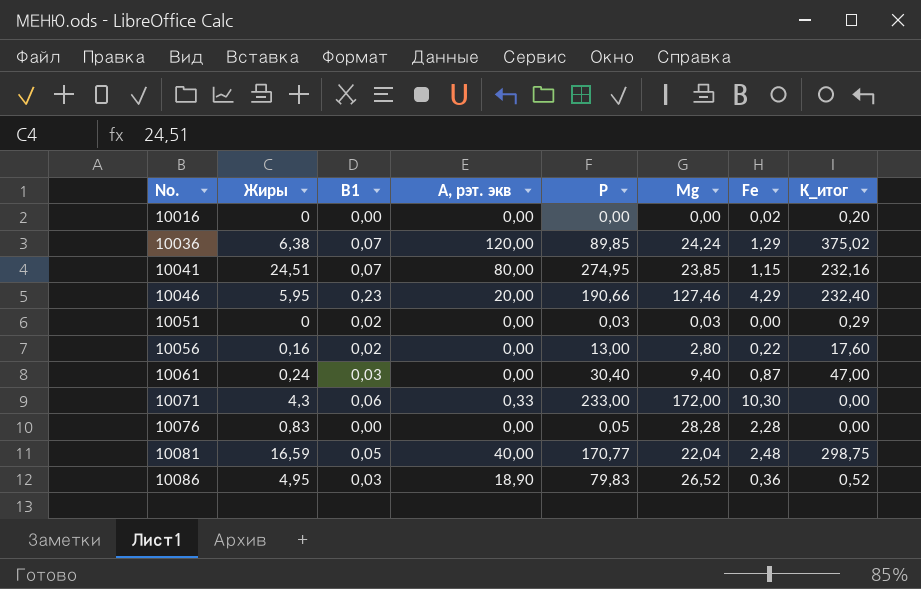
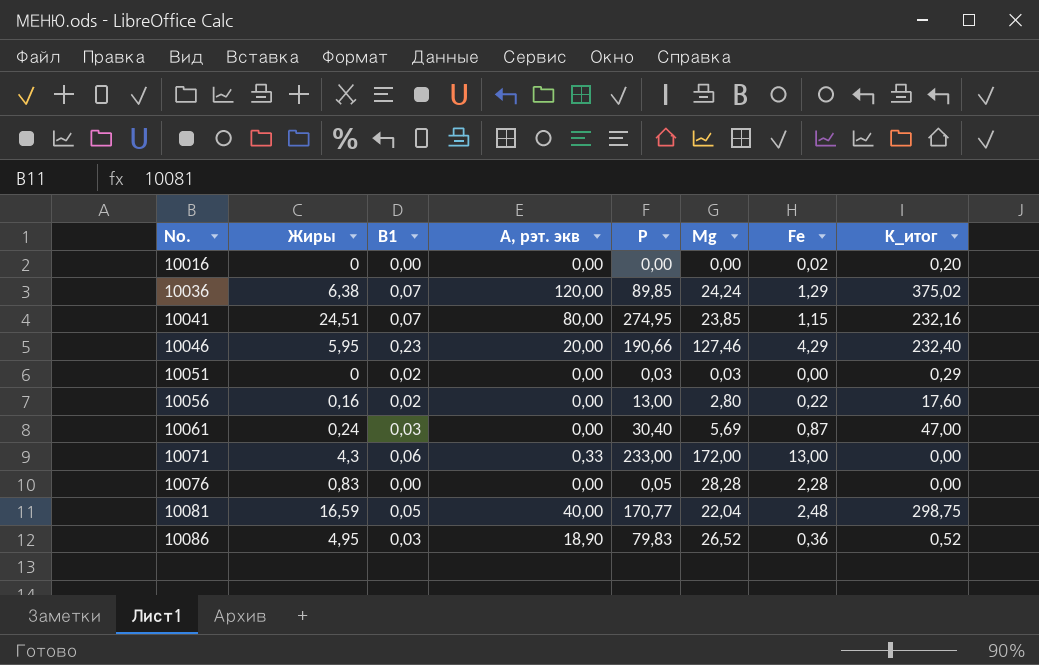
10061 | Mg: 9,40 -> 5,69
10071 | Fe: 10,30 -> 13,00

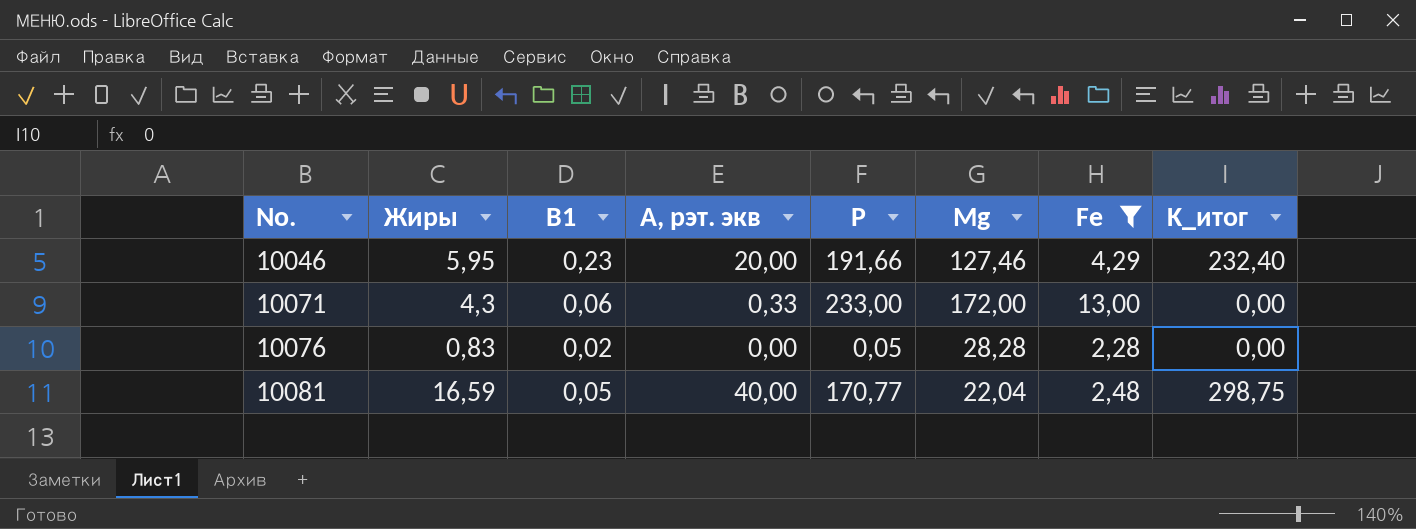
filter: none -> Fe >= 2,28
10046 | P: 190,66 -> 191,66
10076 | B1: 0,00 -> 0,02

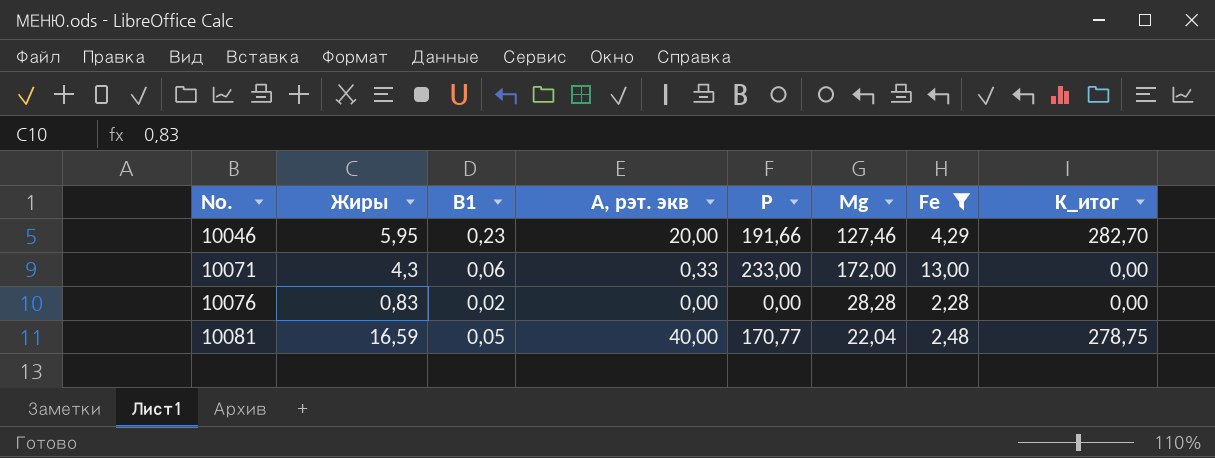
10046 | K_итог: 232,40 -> 282,70
10076 | P: 0,05 -> 0,00
10081 | K_итог: 298,75 -> 278,75

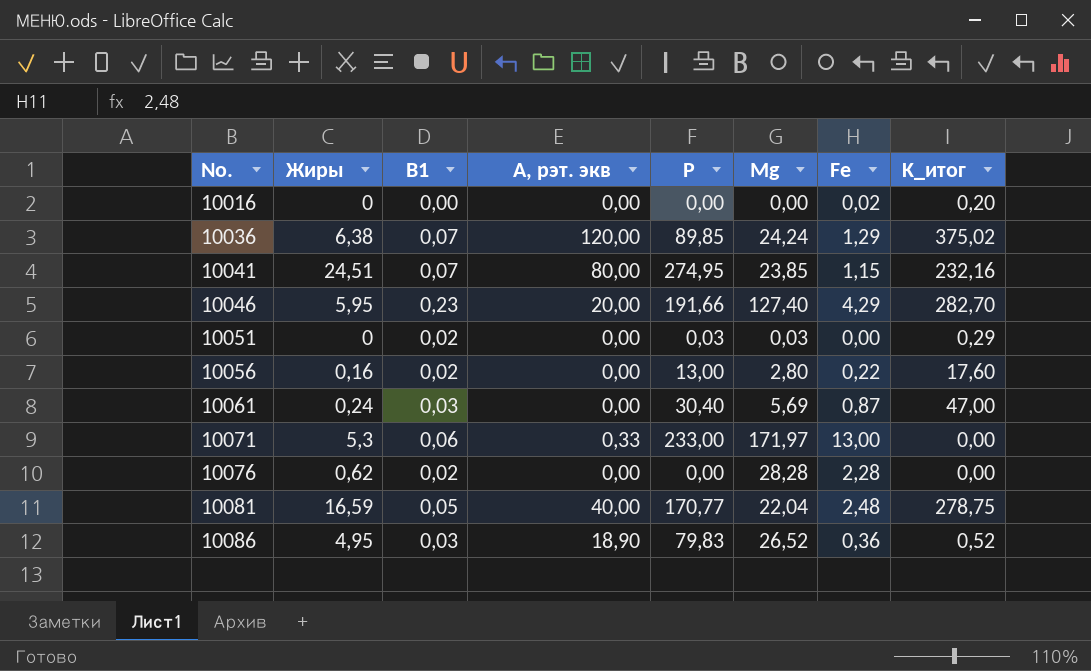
filter: Fe >= 2,28 -> none
10046 | Mg: 127,46 -> 127,40
10071 | Жиры: 4,3 -> 5,3
10071 | Mg: 172,00 -> 171,97
10076 | Жиры: 0,83 -> 0,62

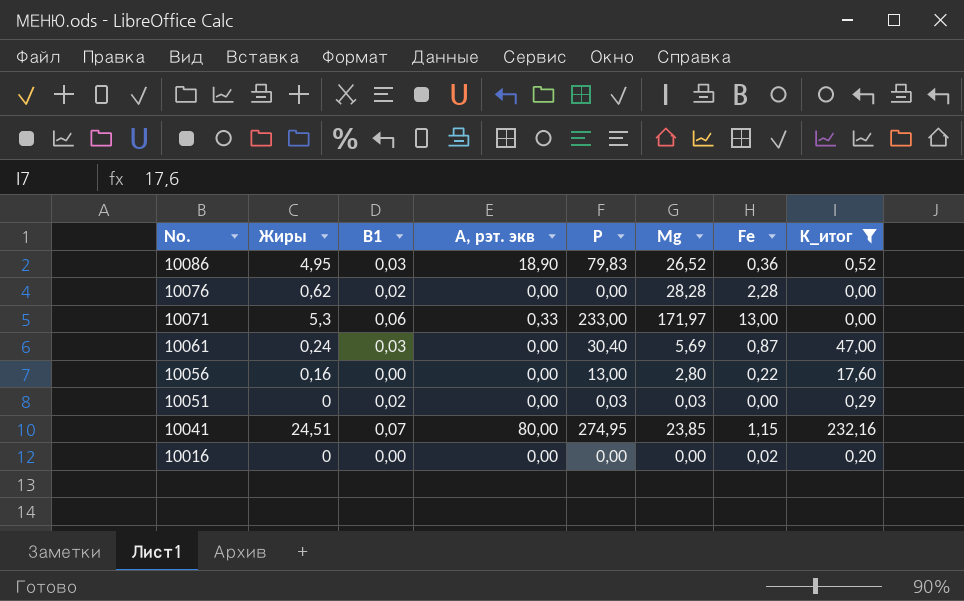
filter: none -> K_итог <= 232,16
row order: No. ascending -> No. descending
10056 | B1: 0,02 -> 0,00

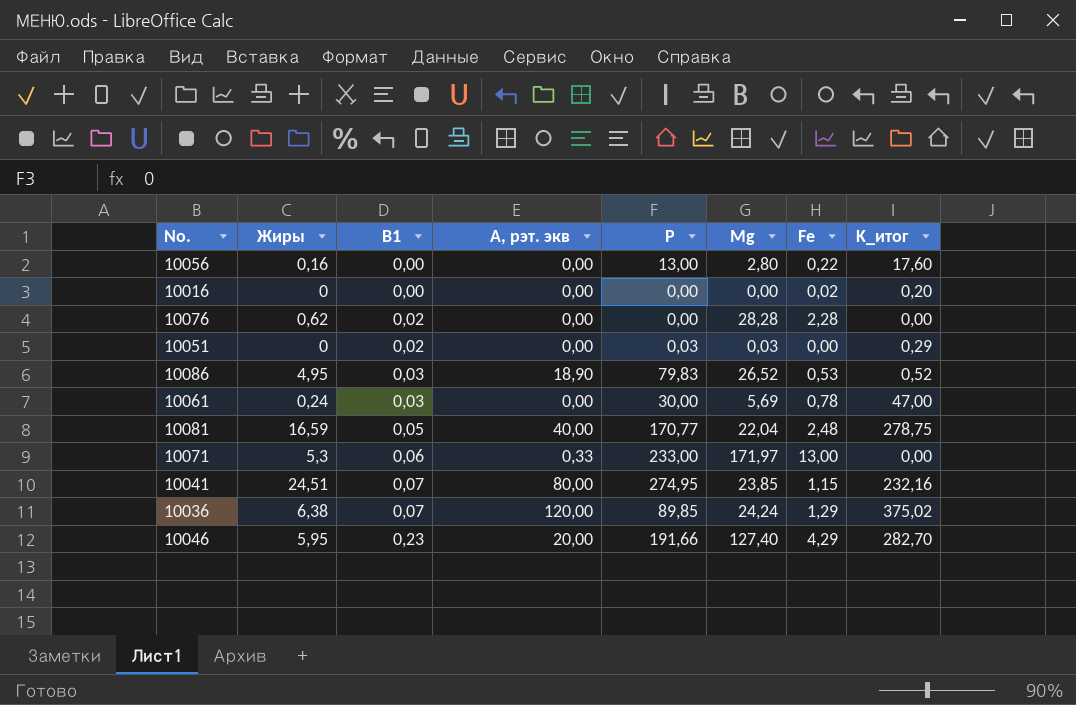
filter: K_итог <= 232,16 -> none
row order: No. descending -> B1 ascending
10086 | Fe: 0,36 -> 0,53
10061 | P: 30,40 -> 30,00
10061 | Fe: 0,87 -> 0,78

